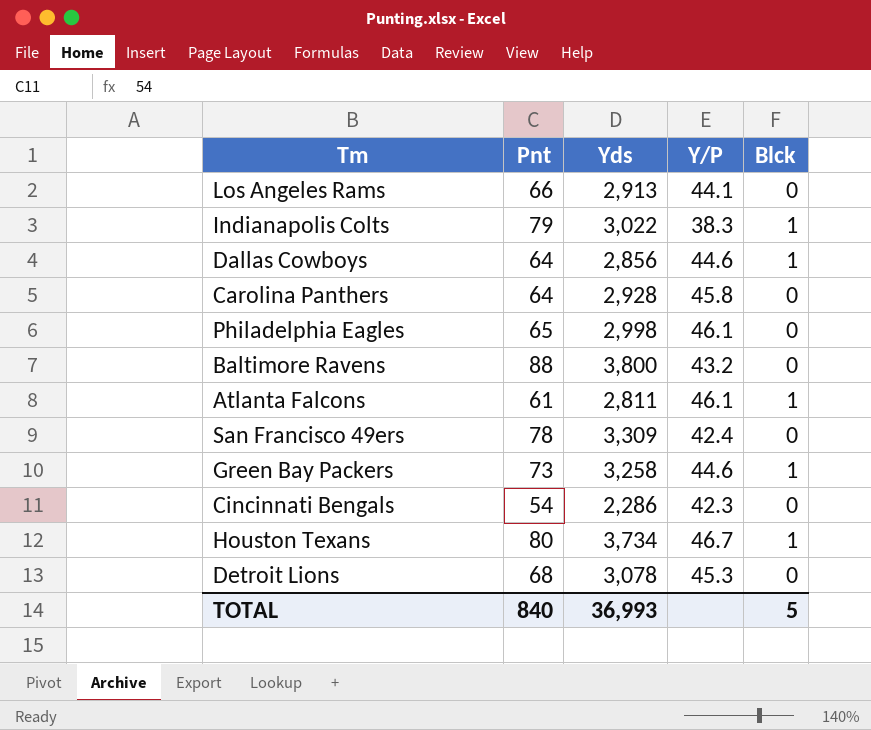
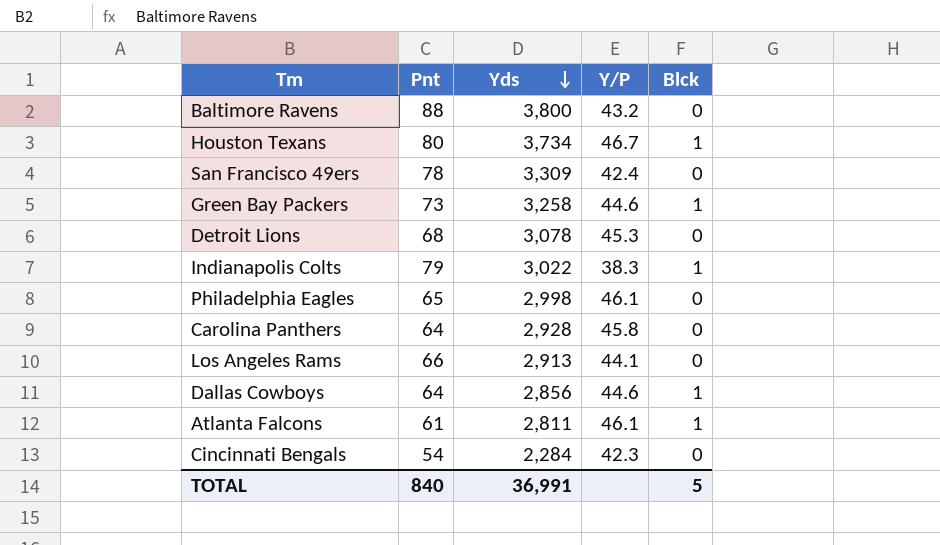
row order: none -> Yds descending
Cincinnati Bengals | Yds: 2,286 -> 2,284
TOTAL | Yds: 36,993 -> 36,991

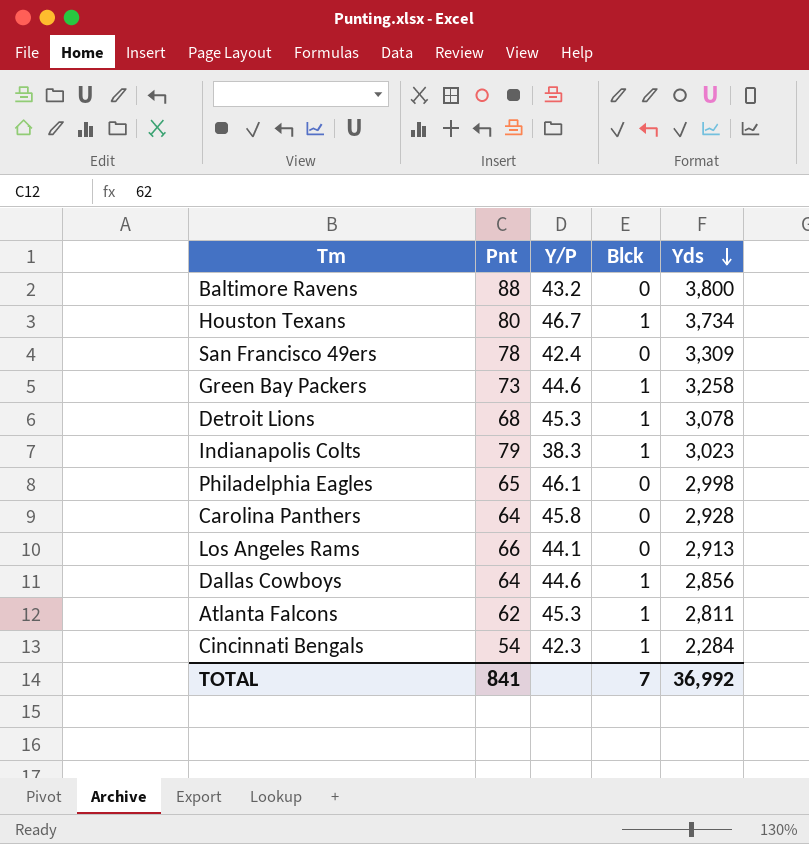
column Yds | position: 3 -> 5
Detroit Lions | Blck: 0 -> 1
Indianapolis Colts | Yds: 3,022 -> 3,023
Atlanta Falcons | Pnt: 61 -> 62
Atlanta Falcons | Y/P: 46.1 -> 45.3
Cincinnati Bengals | Blck: 0 -> 1
TOTAL | Pnt: 840 -> 841
TOTAL | Blck: 5 -> 7
TOTAL | Yds: 36,991 -> 36,992

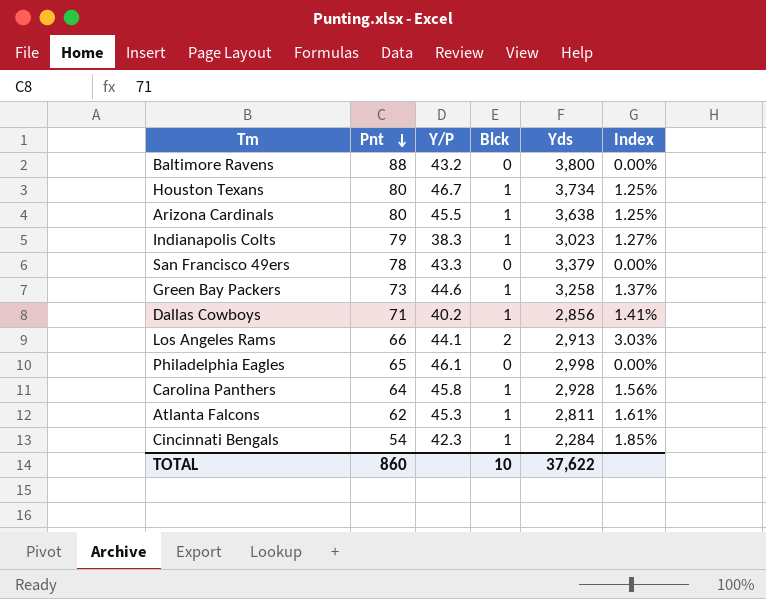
row order: Yds descending -> Pnt descending
column Index | formula: none -> [Blck] / [Pnt]
row Detroit Lions: 68 | 45.3 | 1 | 3,078 -> none
row Arizona Cardinals: none -> 80 | 45.5 | 1 | 3,638 | 1.25%
San Francisco 49ers | Y/P: 42.4 -> 43.3
San Francisco 49ers | Yds: 3,309 -> 3,379
Dallas Cowboys | Pnt: 64 -> 71
Dallas Cowboys | Y/P: 44.6 -> 40.2
Los Angeles Rams | Blck: 0 -> 2
Carolina Panthers | Blck: 0 -> 1
TOTAL | Pnt: 841 -> 860
TOTAL | Blck: 7 -> 10
TOTAL | Yds: 36,992 -> 37,622

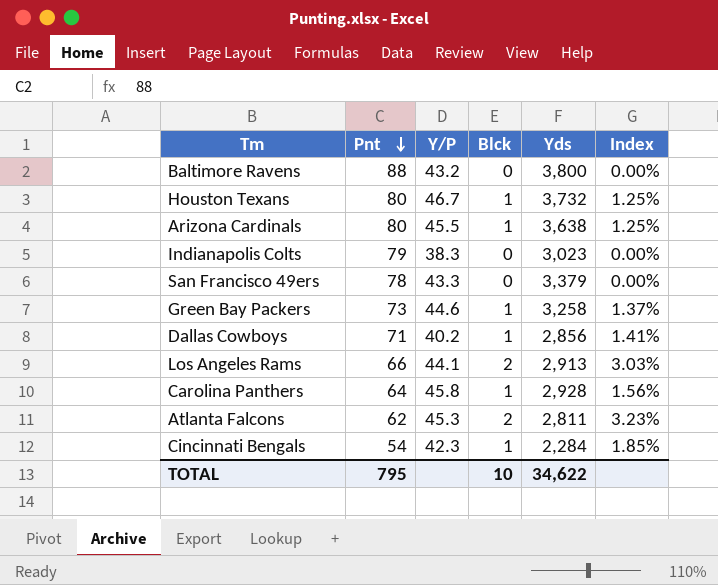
row Philadelphia Eagles: 65 | 46.1 | 0 | 2,998 | 0.00% -> none
Houston Texans | Yds: 3,734 -> 3,732
Indianapolis Colts | Blck: 1 -> 0
Indianapolis Colts | Index: 1.27% -> 0.00%
Atlanta Falcons | Blck: 1 -> 2
Atlanta Falcons | Index: 1.61% -> 3.23%
TOTAL | Pnt: 860 -> 795
TOTAL | Yds: 37,622 -> 34,622

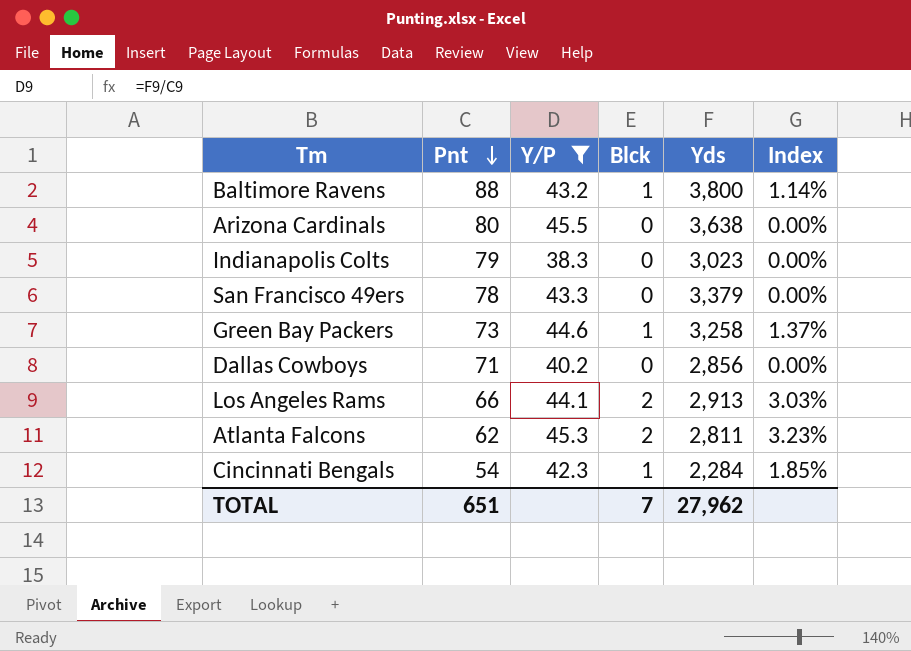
filter: none -> Y/P <= 45.5
Baltimore Ravens | Blck: 0 -> 1
Baltimore Ravens | Index: 0.00% -> 1.14%
Arizona Cardinals | Blck: 1 -> 0
Arizona Cardinals | Index: 1.25% -> 0.00%
Dallas Cowboys | Blck: 1 -> 0
Dallas Cowboys | Index: 1.41% -> 0.00%
TOTAL | Pnt: 795 -> 651
TOTAL | Blck: 10 -> 7
TOTAL | Yds: 34,622 -> 27,962

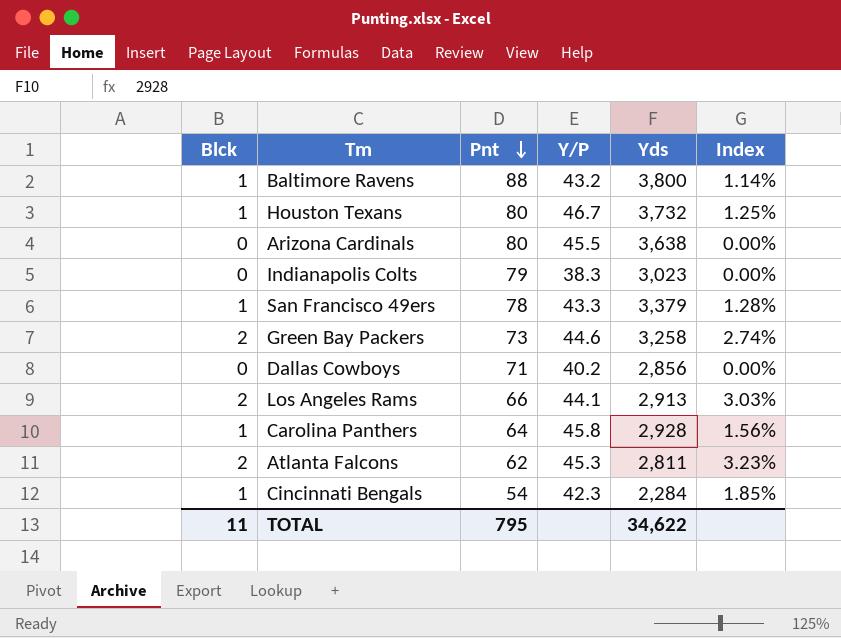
filter: Y/P <= 45.5 -> none
column Blck | position: 4 -> 1
San Francisco 49ers | Blck: 0 -> 1
San Francisco 49ers | Index: 0.00% -> 1.28%
Green Bay Packers | Blck: 1 -> 2
Green Bay Packers | Index: 1.37% -> 2.74%
TOTAL | Blck: 7 -> 11
TOTAL | Pnt: 651 -> 795
TOTAL | Yds: 27,962 -> 34,622

